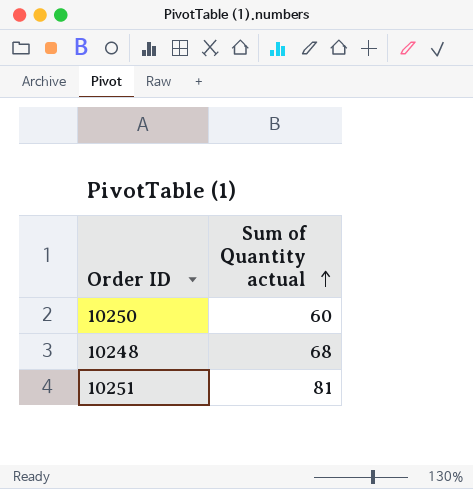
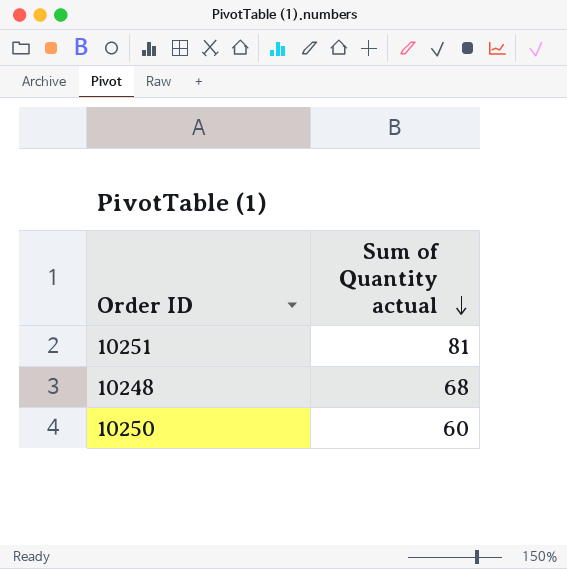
row order: Sum of Quantity actual ascending -> Sum of Quantity actual descending

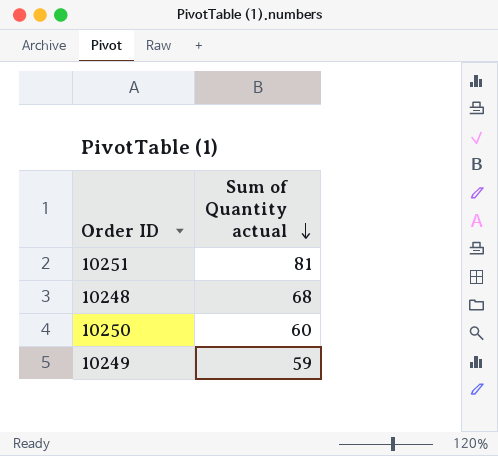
row 10249: none -> 59

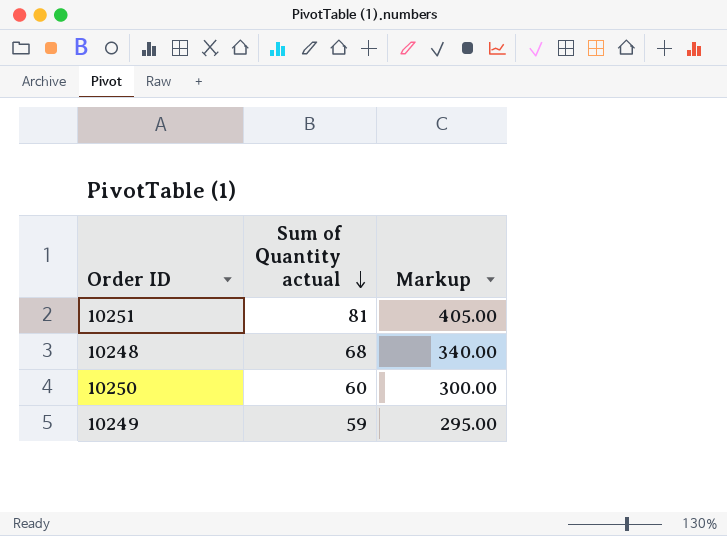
column Markup | formula: none -> [Sum of Quantity actual] * 5

